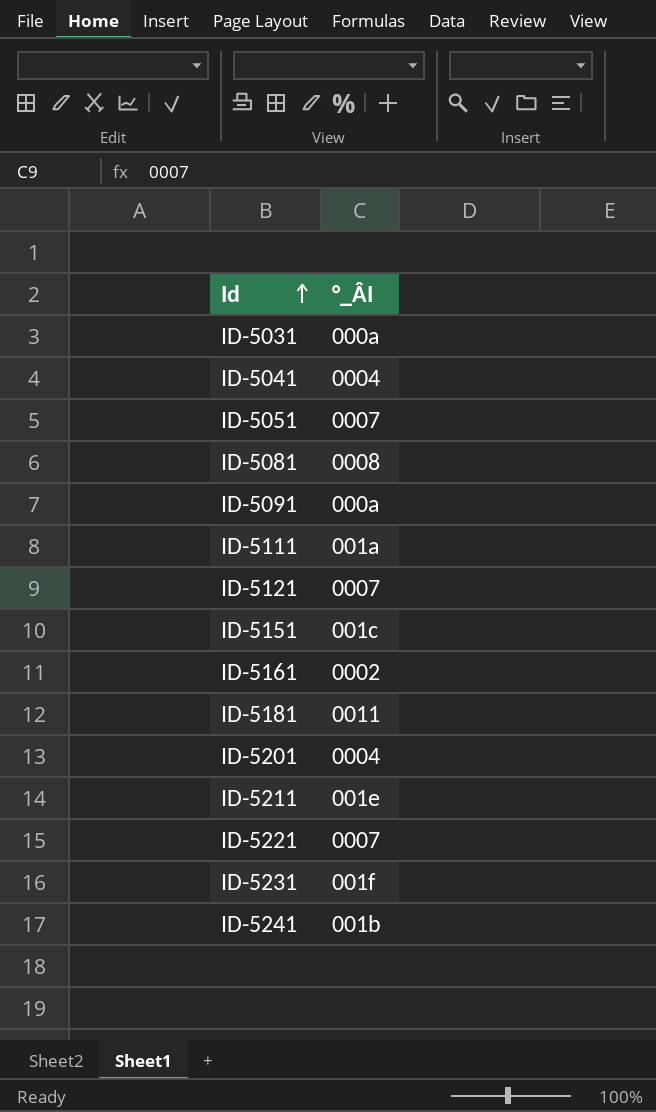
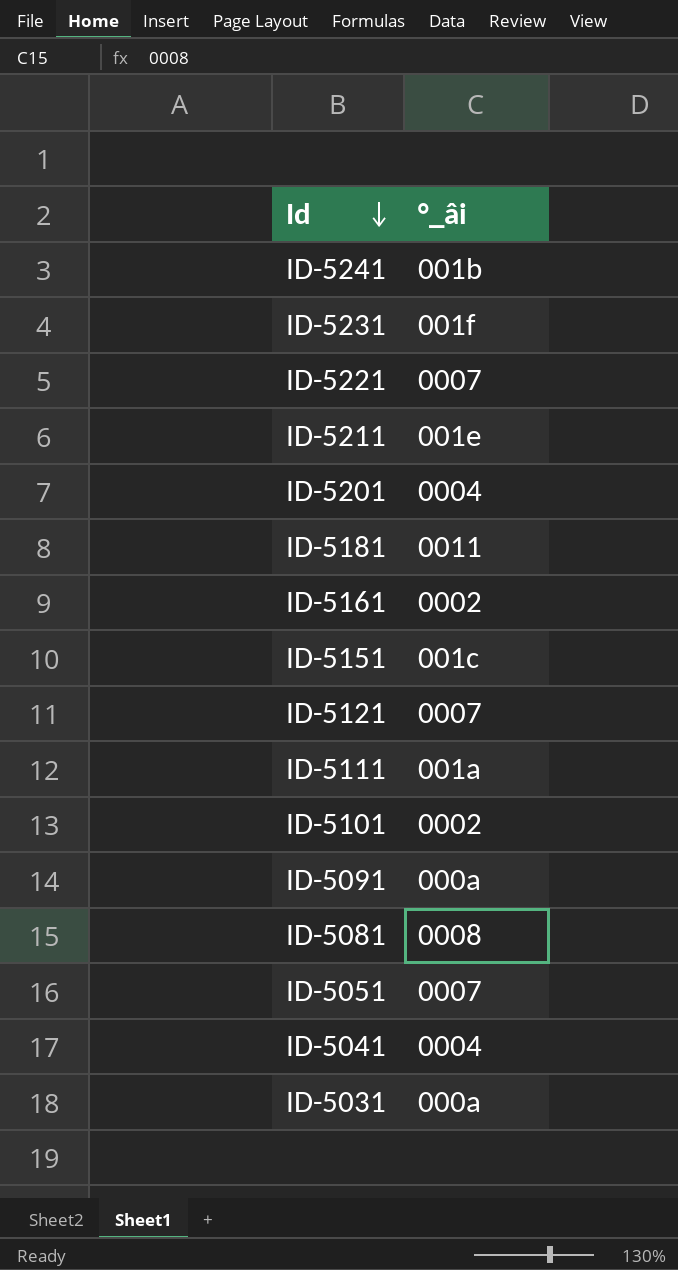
row order: Id ascending -> Id descending
column name: °_ÂI -> °_âi
row ID-5101: none -> 0002

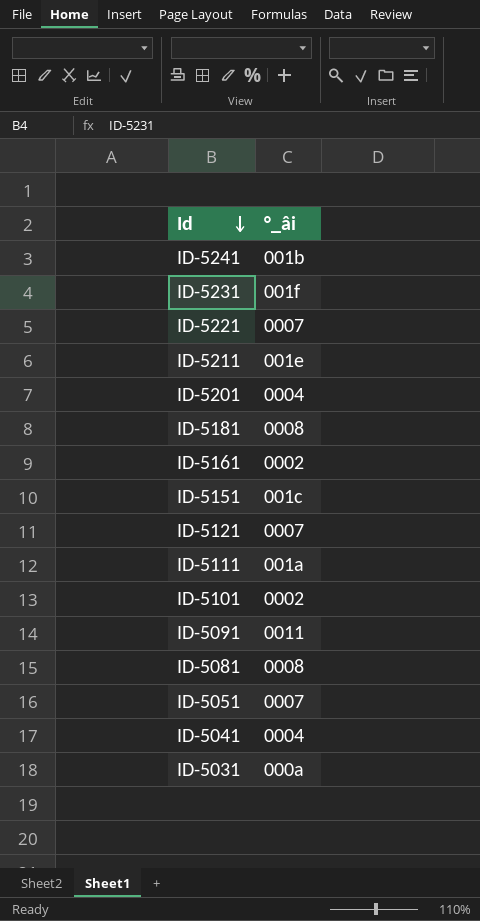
ID-5181 | °_âi: 0011 -> 0008
ID-5091 | °_âi: 000a -> 0011

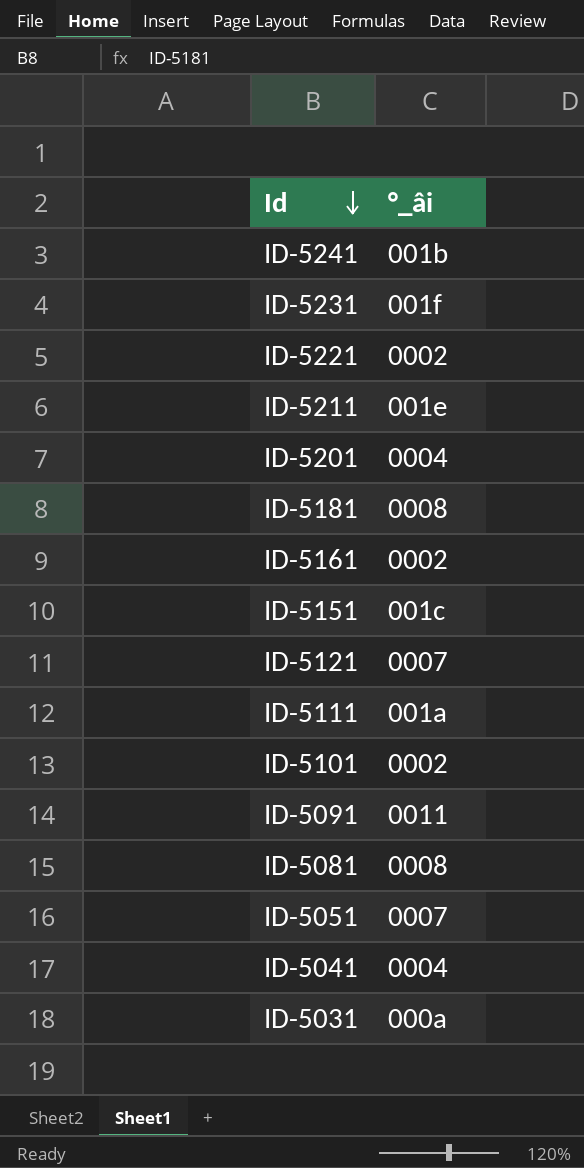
ID-5221 | °_âi: 0007 -> 0002

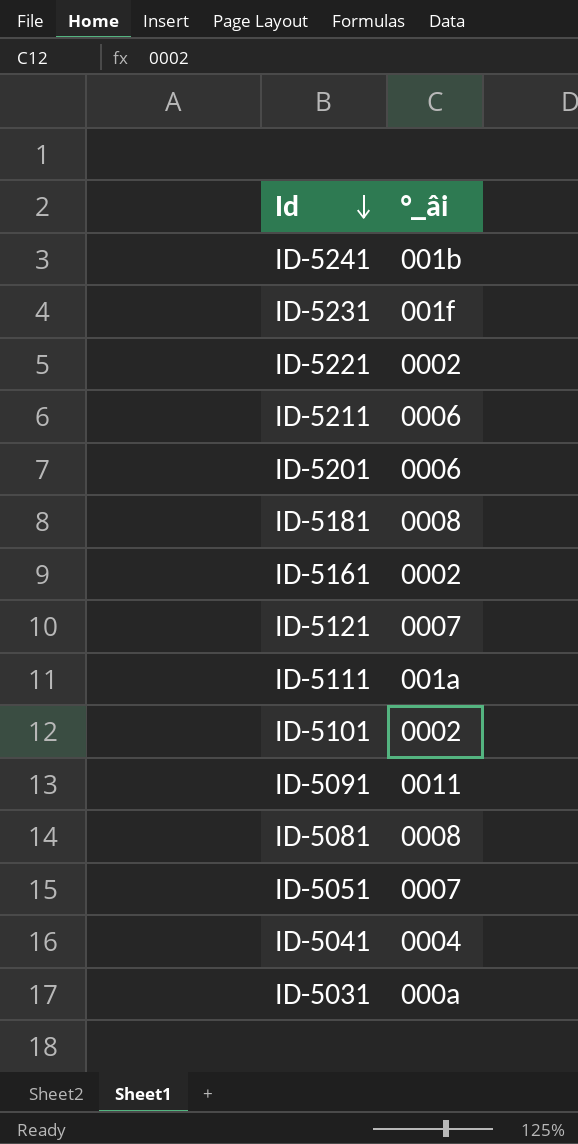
row ID-5151: 001c -> none
ID-5211 | °_âi: 001e -> 0006
ID-5201 | °_âi: 0004 -> 0006

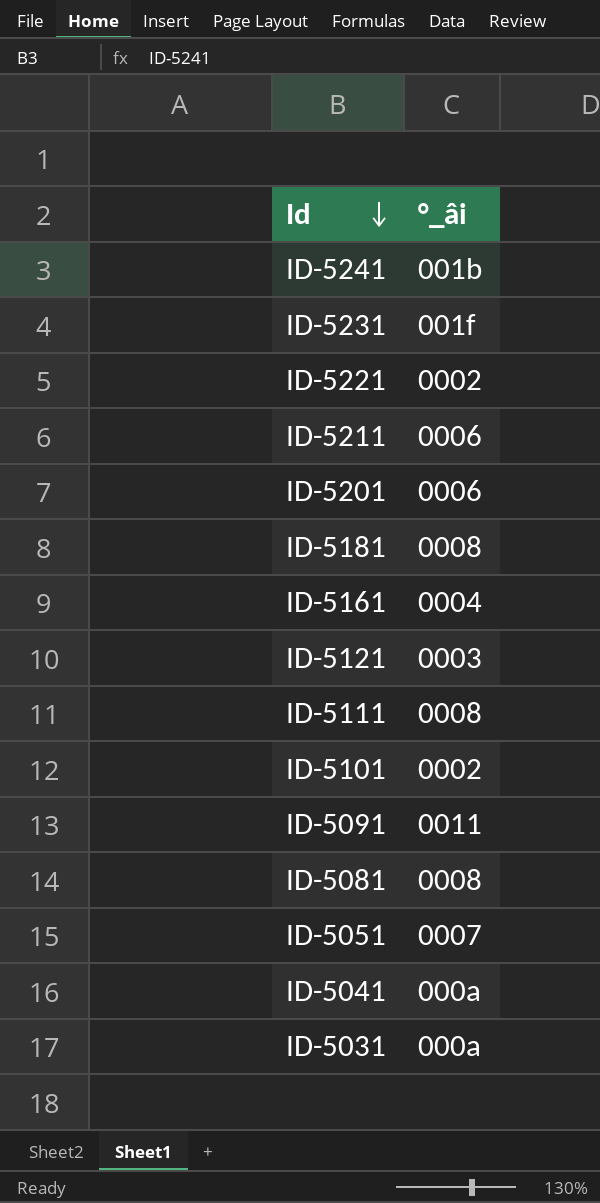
ID-5161 | °_âi: 0002 -> 0004
ID-5121 | °_âi: 0007 -> 0003
ID-5111 | °_âi: 001a -> 0008
ID-5041 | °_âi: 0004 -> 000a

